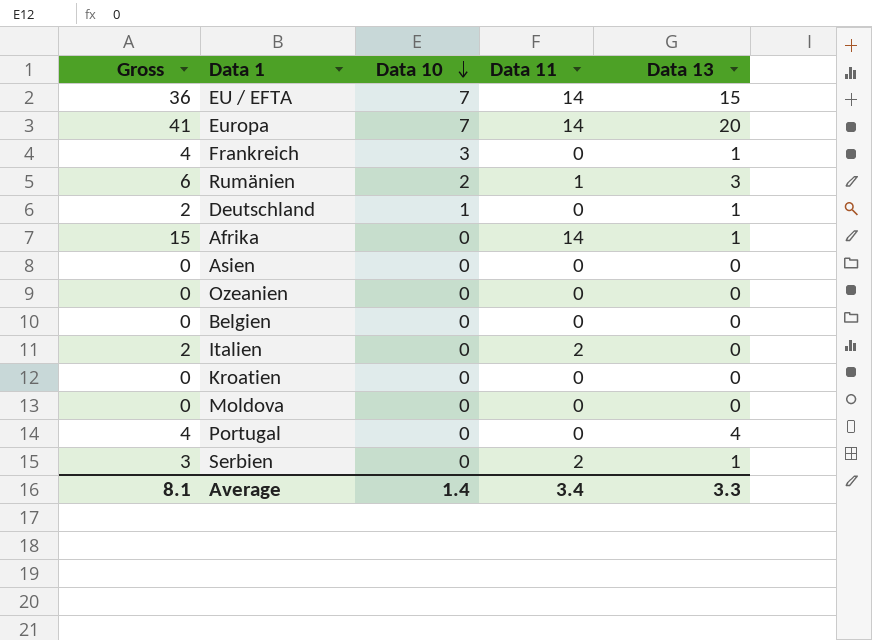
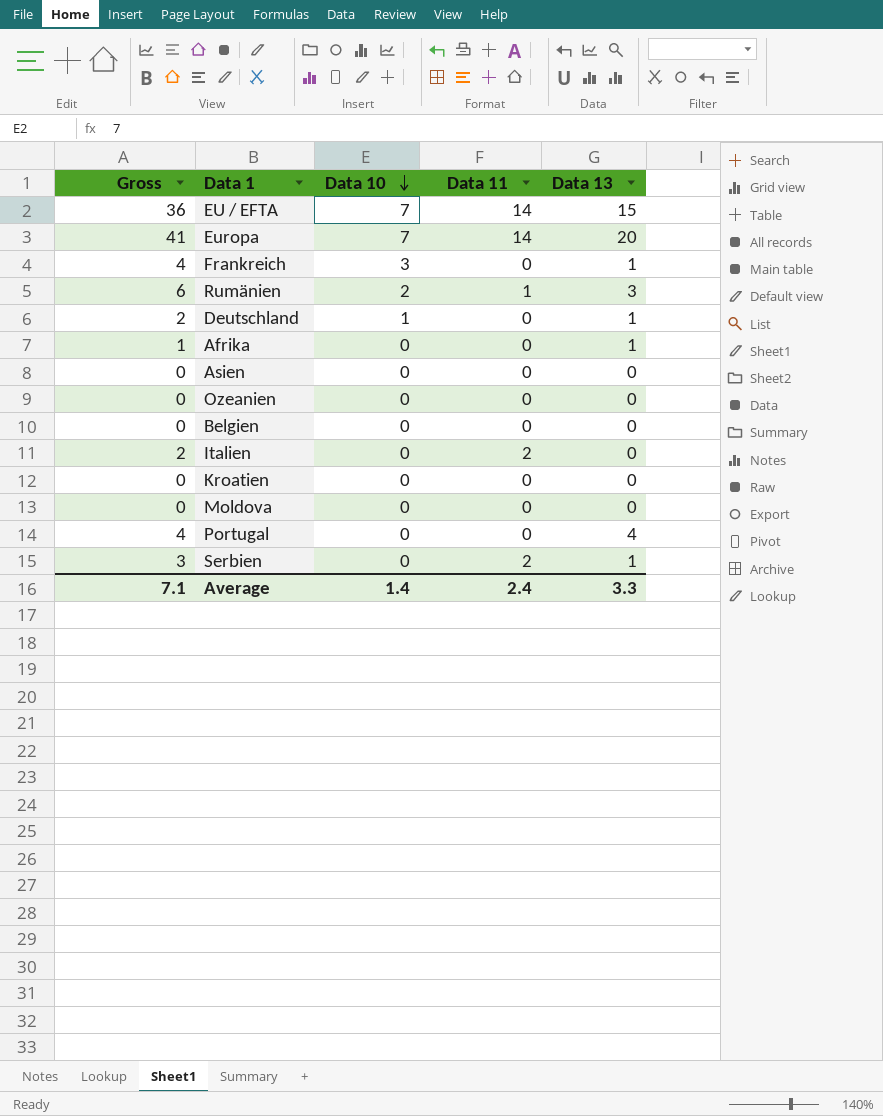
Afrika | Gross: 15 -> 1
Afrika | Data 11: 14 -> 0
Average | Gross: 8.1 -> 7.1
Average | Data 11: 3.4 -> 2.4

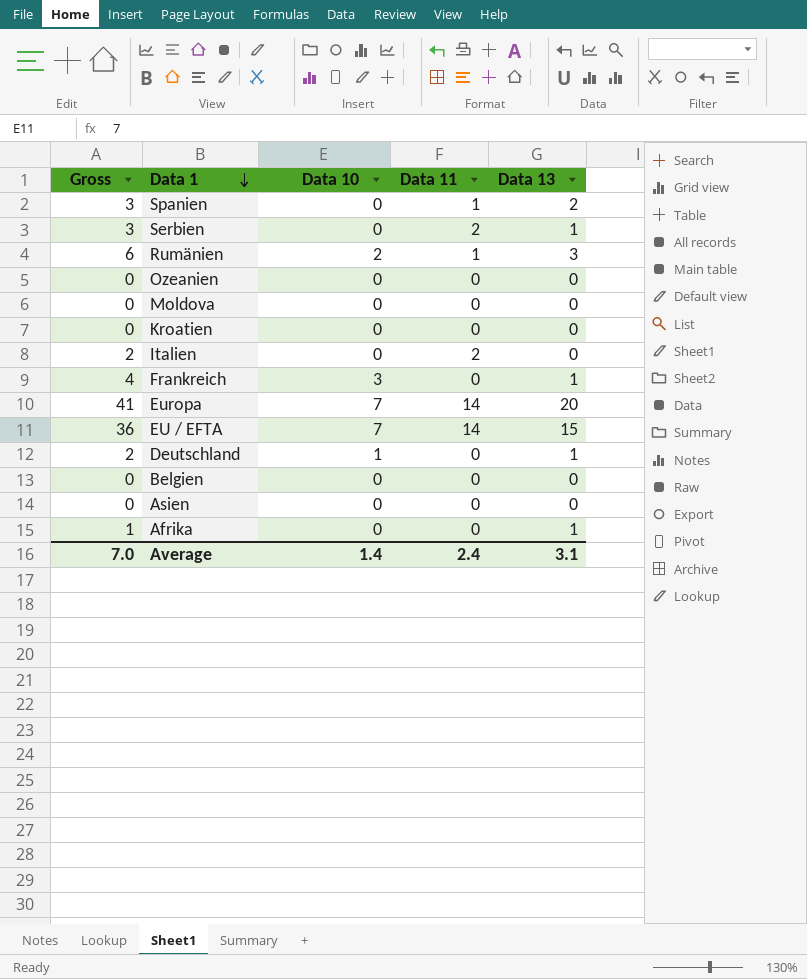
row order: Data 10 descending -> Data 1 descending
row Portugal: 4 | 0 | 0 | 4 -> none
row Spanien: none -> 3 | 0 | 1 | 2
Average | Gross: 7.1 -> 7.0
Average | Data 13: 3.3 -> 3.1

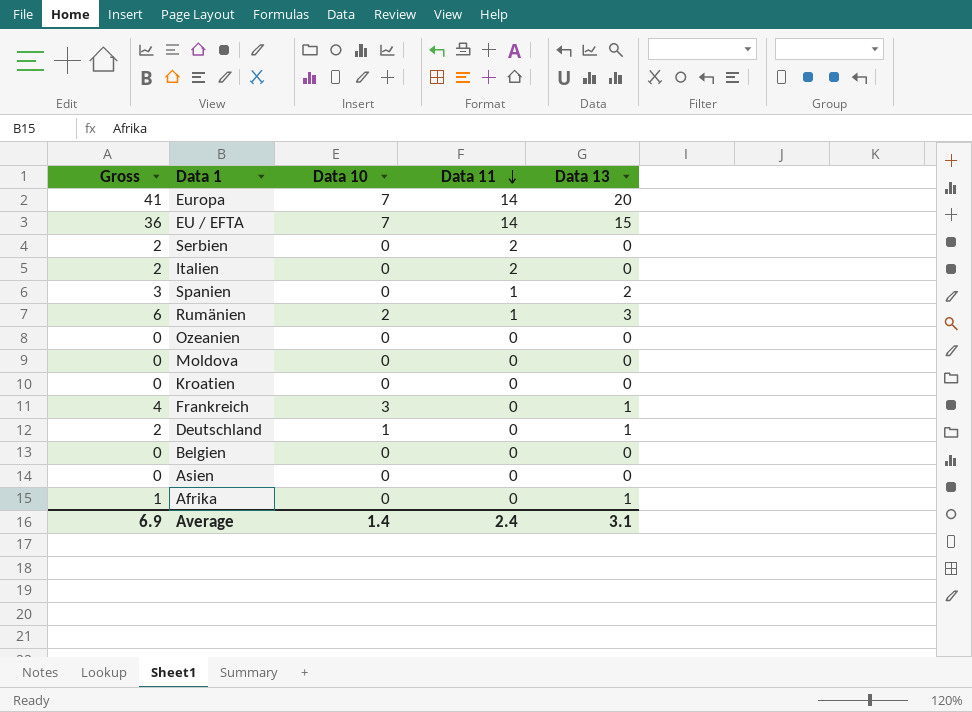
row order: Data 1 descending -> Data 11 descending
Serbien | Gross: 3 -> 2
Serbien | Data 13: 1 -> 0
Average | Gross: 7.0 -> 6.9

